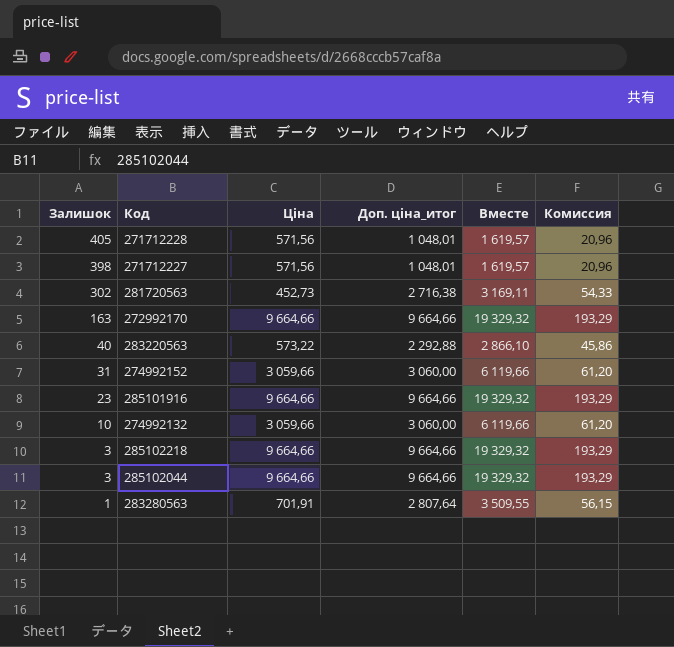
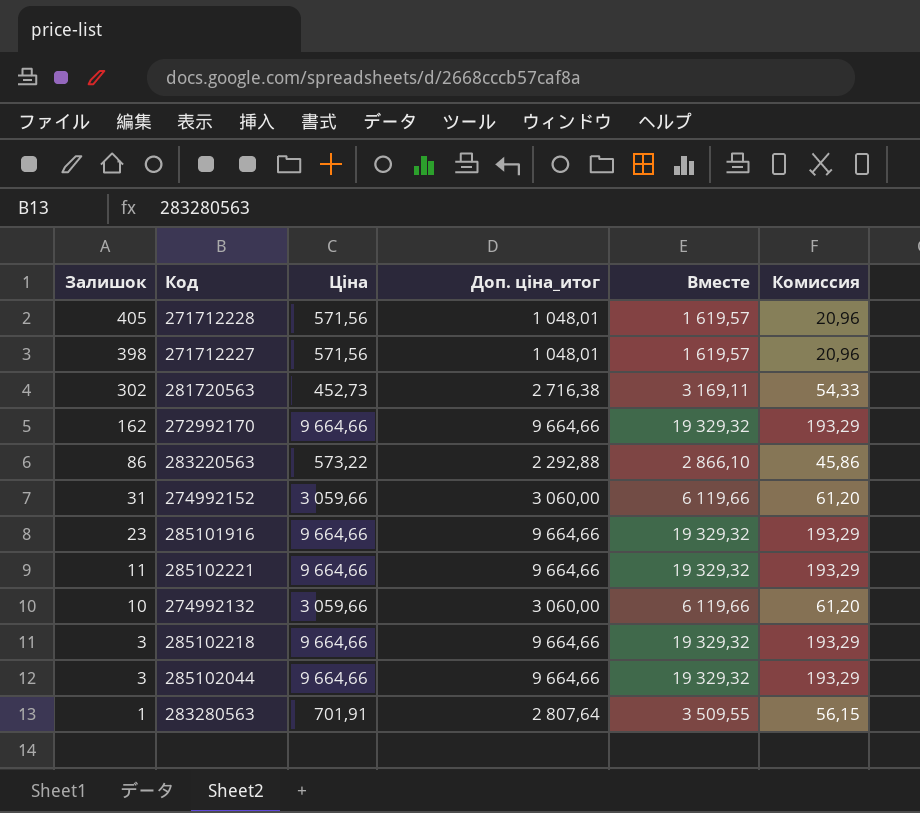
272992170 | Залишок: 163 -> 162
283220563 | Залишок: 40 -> 86
row 285102221: none -> 11 | 9 664,66 | 9 664,66 | 19 329,32 | 193,29

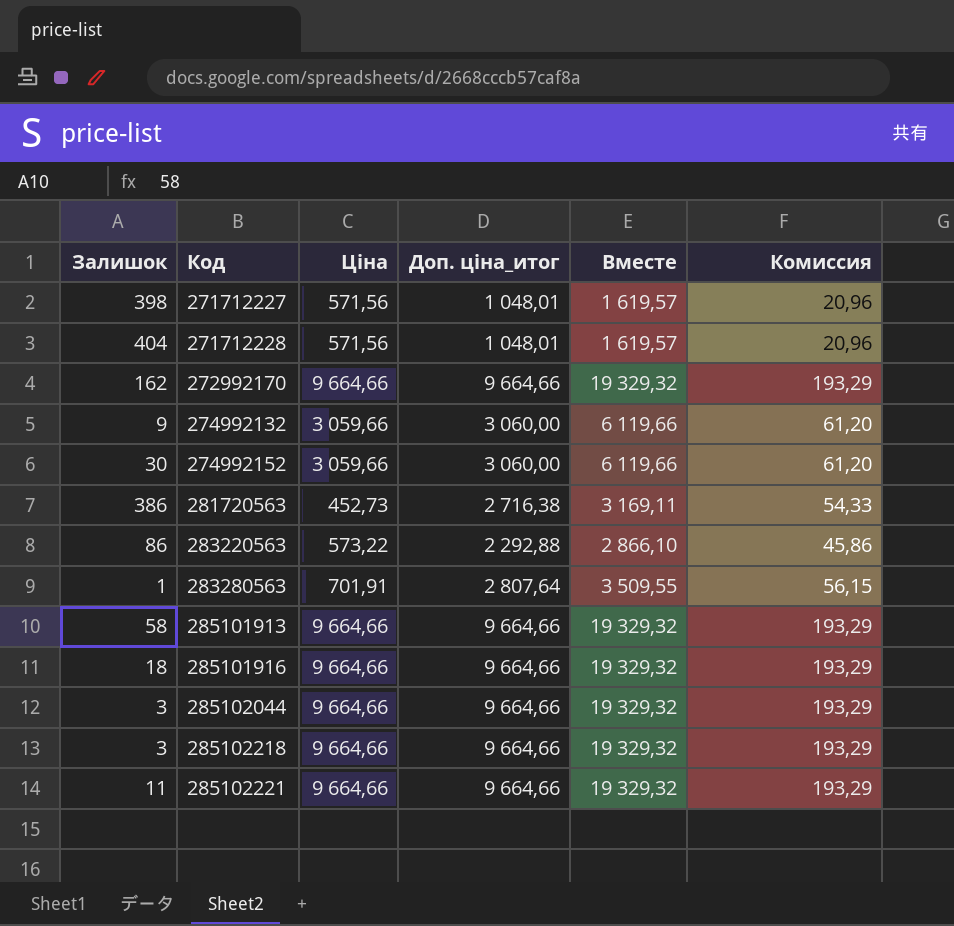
row order: Залишок descending -> Код ascending
271712228 | Залишок: 405 -> 404
274992132 | Залишок: 10 -> 9
274992152 | Залишок: 31 -> 30
281720563 | Залишок: 302 -> 386
row 285101913: none -> 58 | 9 664,66 | 9 664,66 | 19 329,32 | 193,29
285101916 | Залишок: 23 -> 18

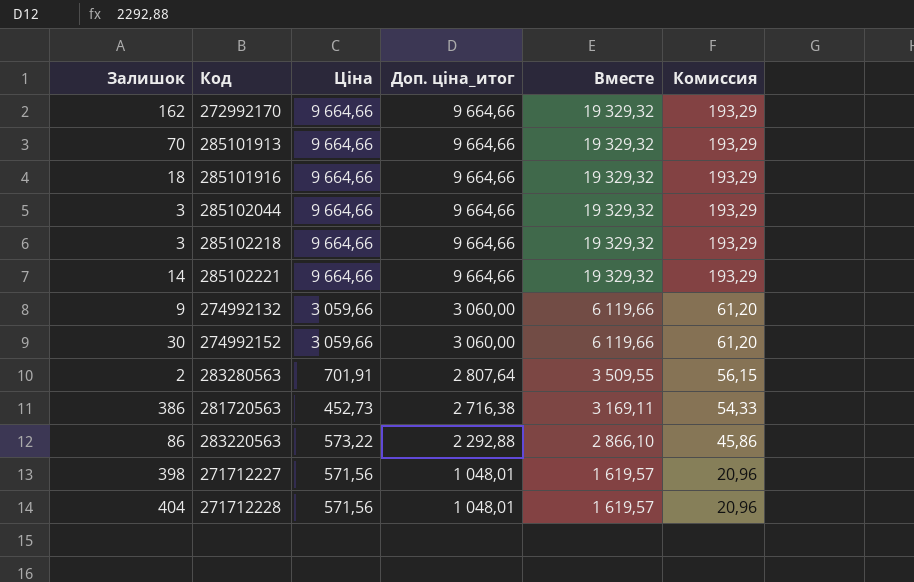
row order: Код ascending -> Доп. ціна_итог descending
285101913 | Залишок: 58 -> 70
285102221 | Залишок: 11 -> 14
283280563 | Залишок: 1 -> 2

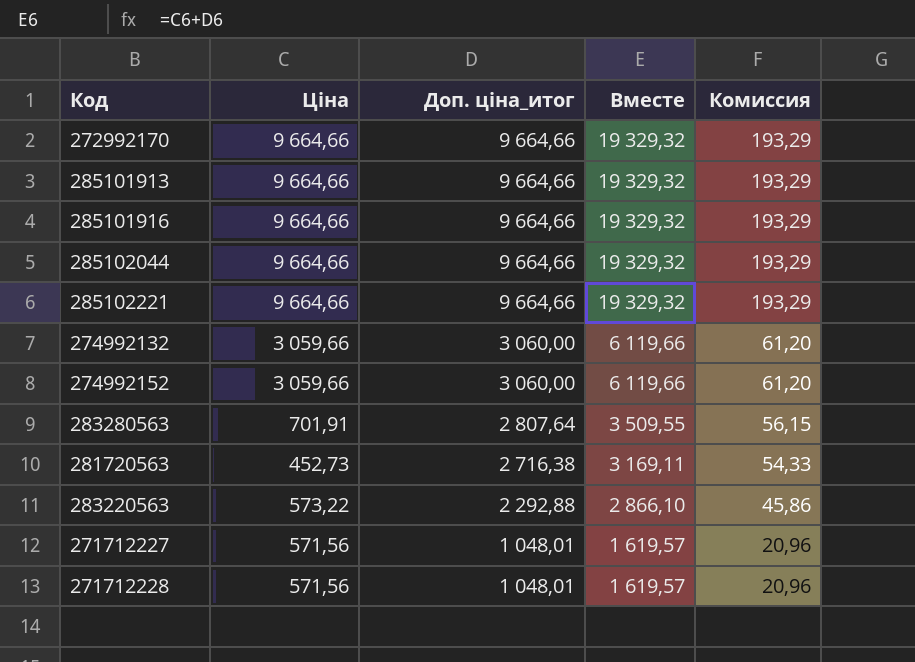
column Залишок | position: 1 -> none
row 285102218: 3 | 9 664,66 | 9 664,66 | 19 329,32 | 193,29 -> none

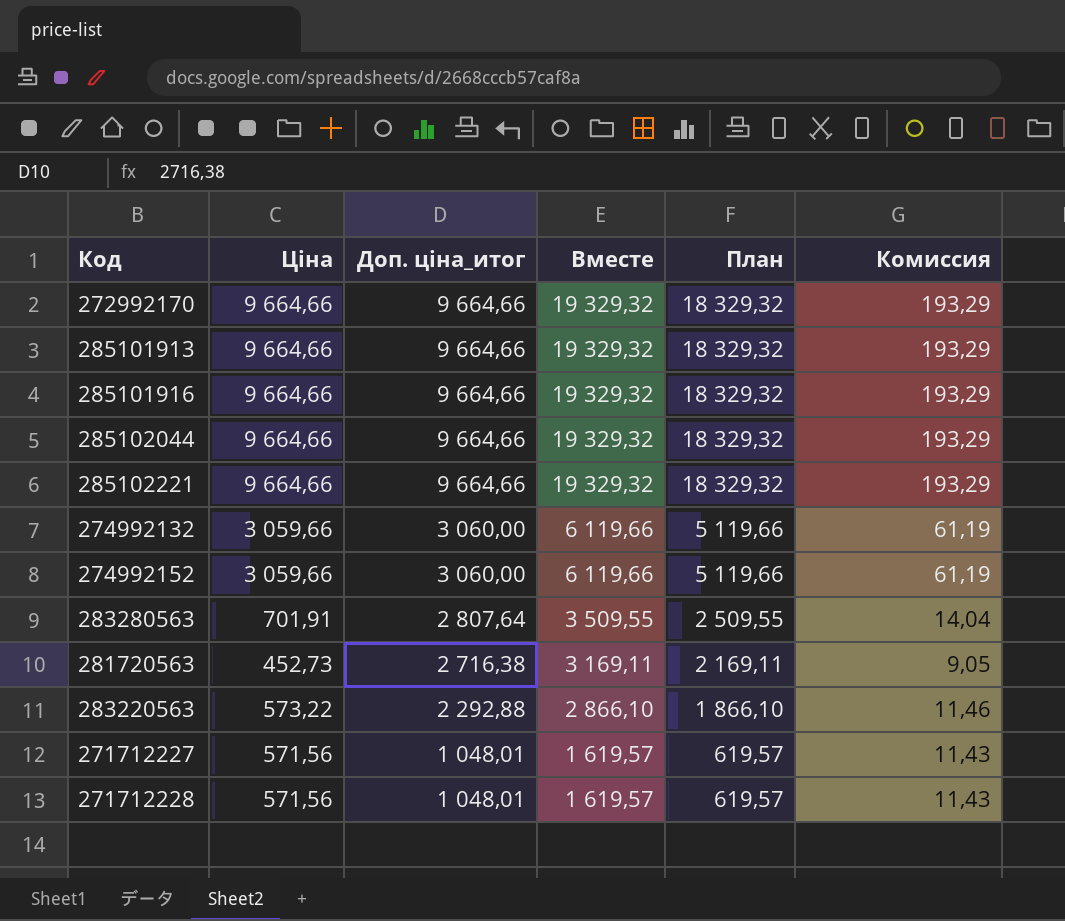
column План | formula: none -> [Вместе] - 1000
column Комиссия | formula: [Доп. ціна_итог] * 0,02 -> [Ціна] * 0,02

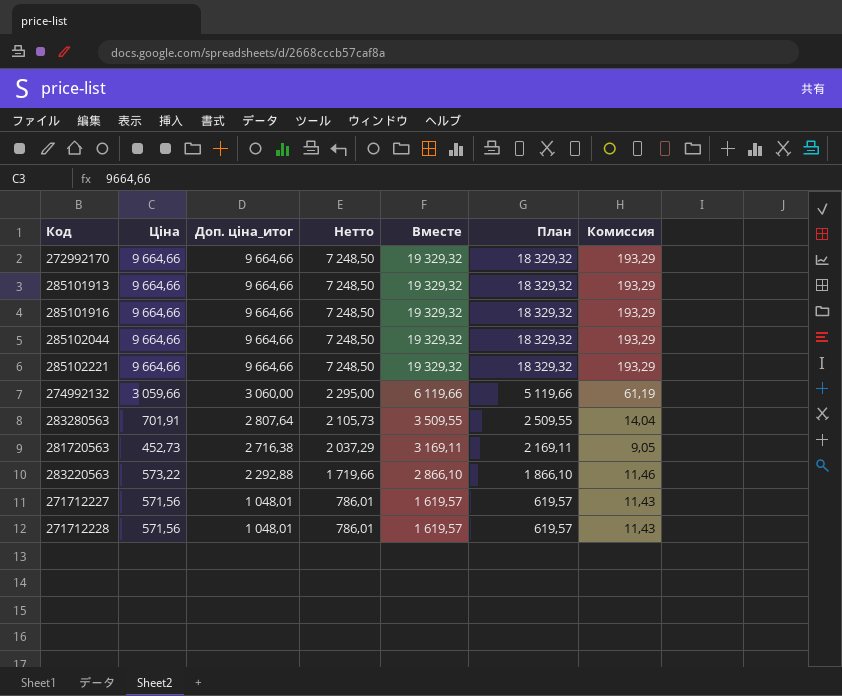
column Нетто | formula: none -> [Доп. ціна_итог] * 0,75
row 274992152: 3 059,66 | 3 060,00 | 6 119,66 | 5 119,66 | 61,19 -> none

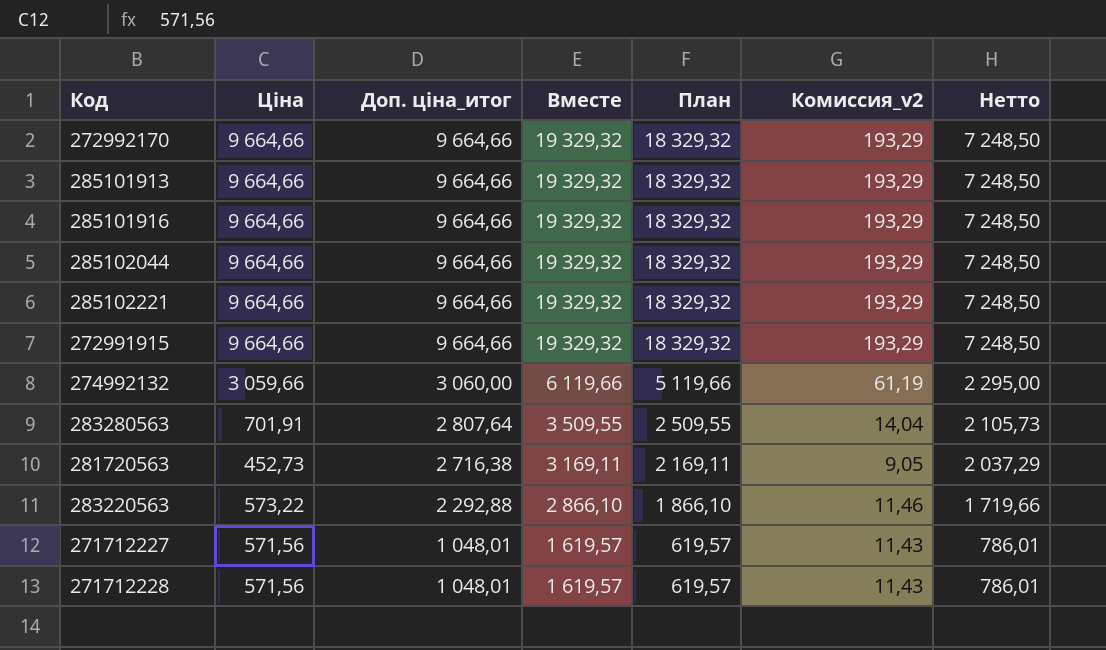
column name: Комиссия -> Комиссия_v2
column Нетто | position: 4 -> 7
row 272991915: none -> 9 664,66 | 9 664,66 | 19 329,32 | 18 329,32 | 193,29 | 7 248,50

